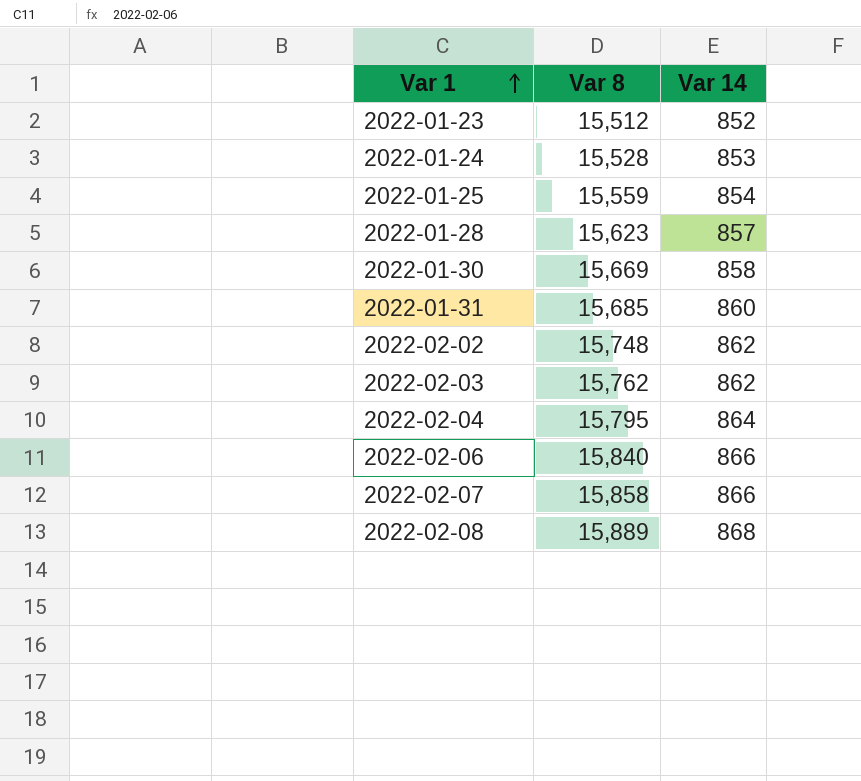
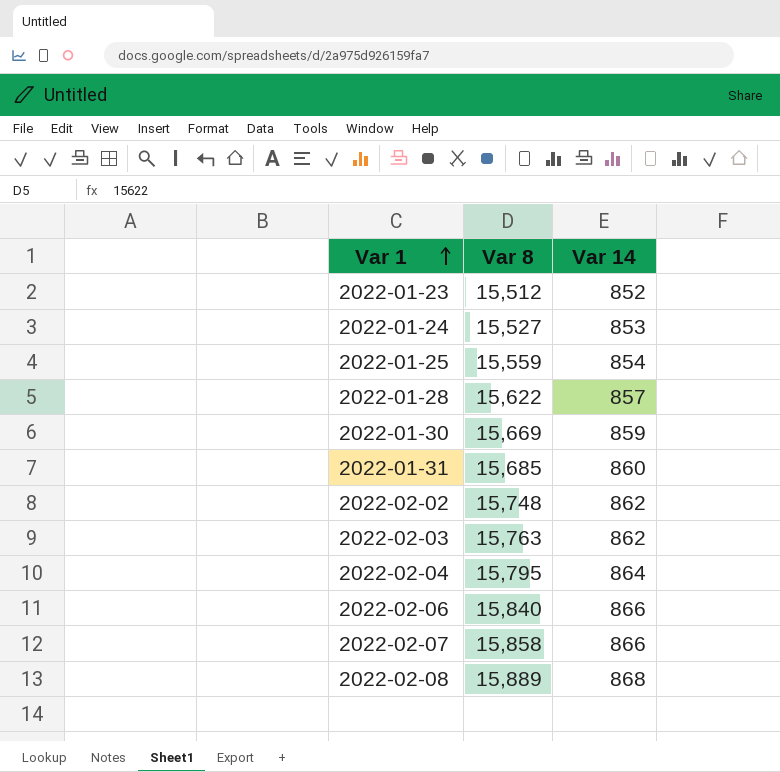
2022-01-24 | Var 8: 15,528 -> 15,527
2022-01-28 | Var 8: 15,623 -> 15,622
2022-01-30 | Var 14: 858 -> 859
2022-02-03 | Var 8: 15,762 -> 15,763

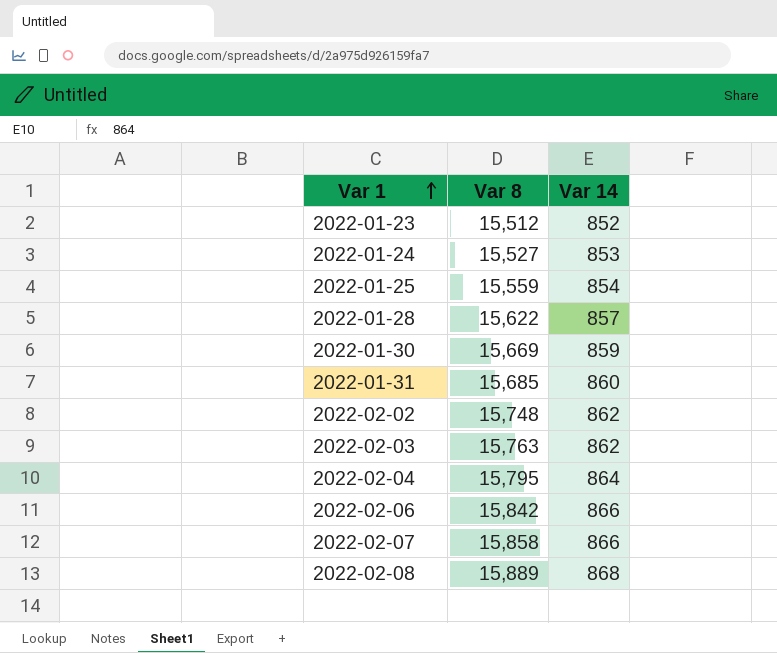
2022-02-06 | Var 8: 15,840 -> 15,842

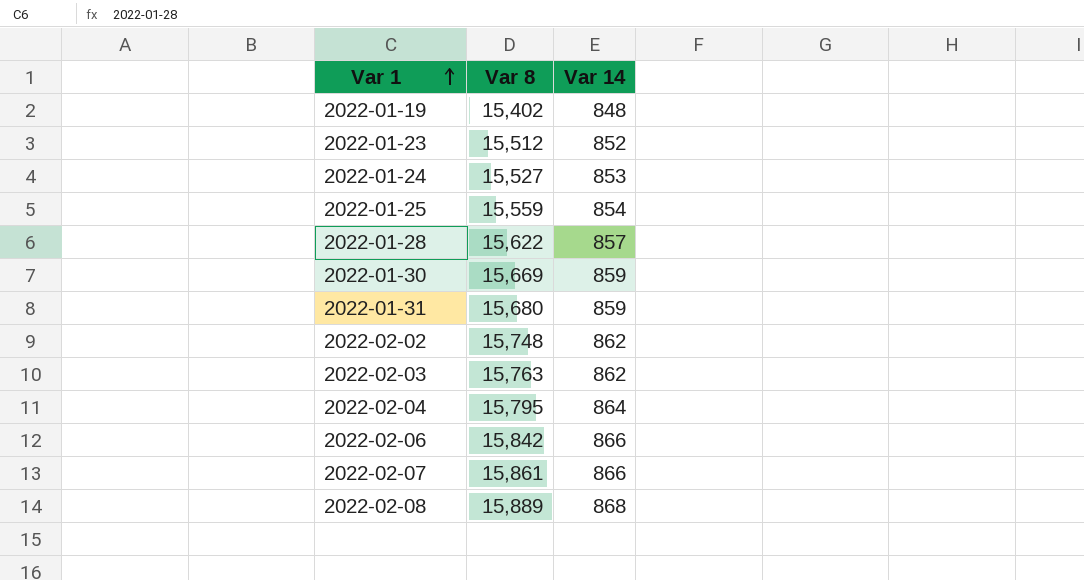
row 2022-01-19: none -> 15,402 | 848
2022-01-31 | Var 8: 15,685 -> 15,680
2022-01-31 | Var 14: 860 -> 859
2022-02-07 | Var 8: 15,858 -> 15,861

